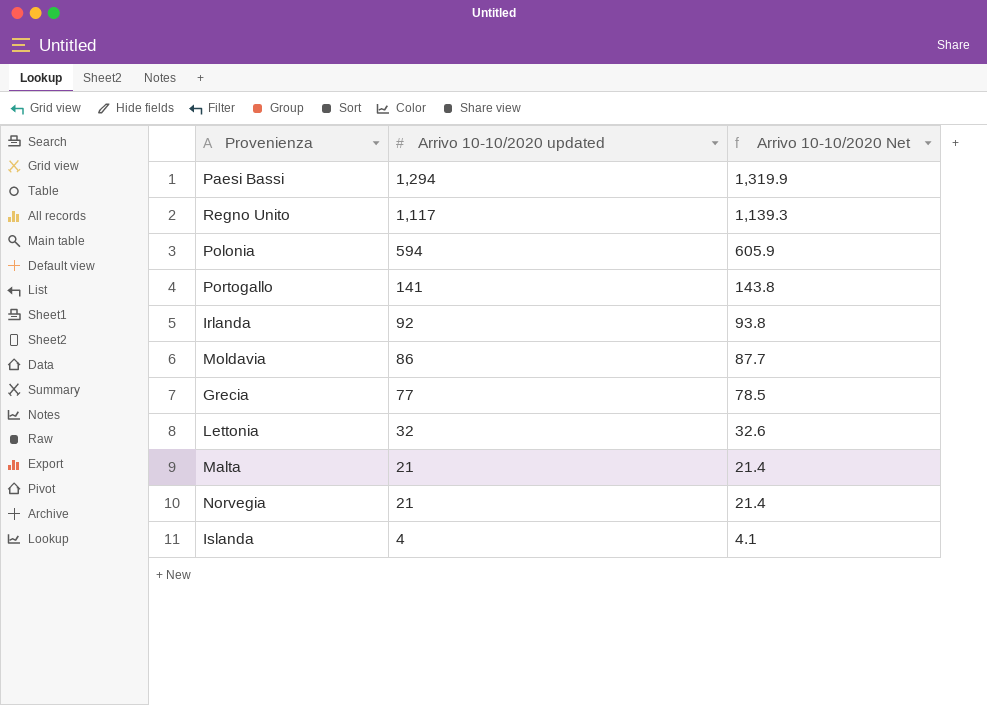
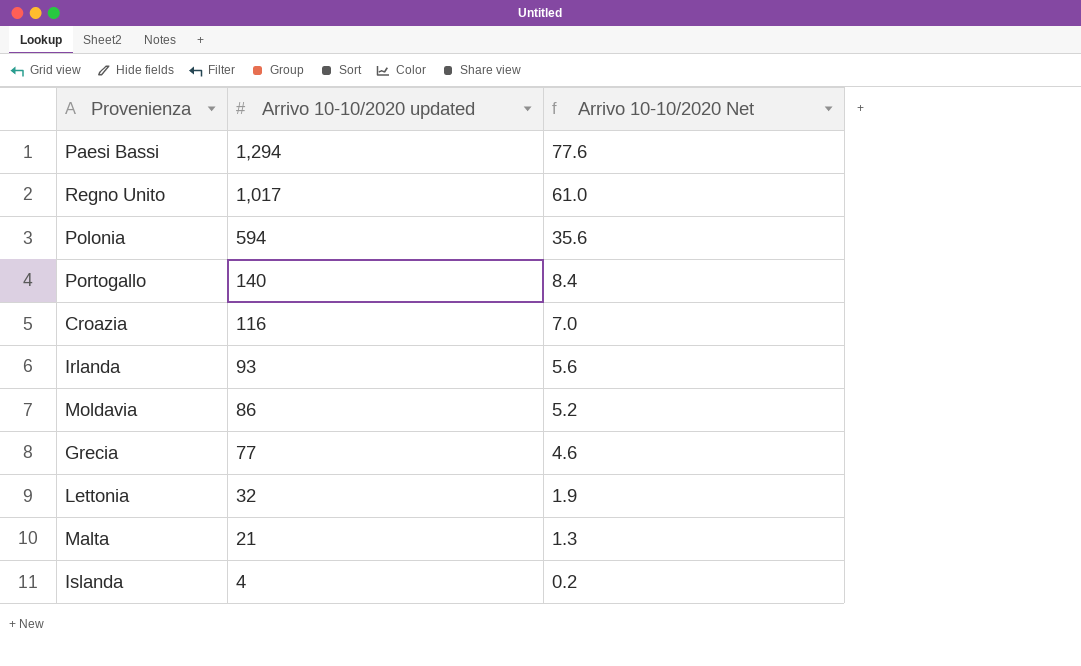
column Arrivo 10-10/2020 Net | formula: [Arrivo 10-10/2020 updated] * 1.02 -> [Arrivo 10-10/2020 updated] * 0.06
row Norvegia: 21 | 21.4 -> none
Regno Unito | Arrivo 10-10/2020 updated: 1,117 -> 1,017
Portogallo | Arrivo 10-10/2020 updated: 141 -> 140
row Croazia: none -> 116 | 7.0
Irlanda | Arrivo 10-10/2020 updated: 92 -> 93

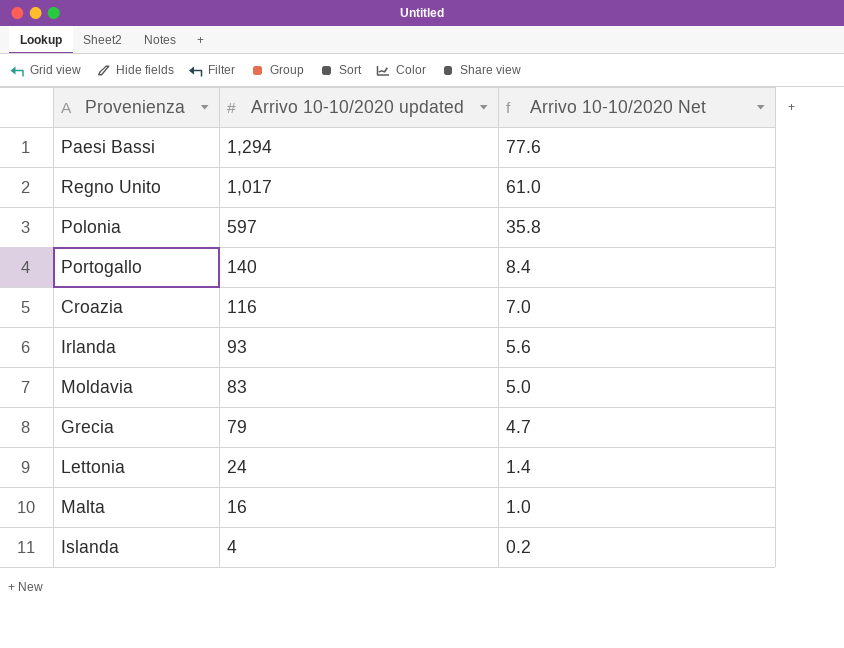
Polonia | Arrivo 10-10/2020 updated: 594 -> 597
Polonia | Arrivo 10-10/2020 Net: 35.6 -> 35.8
Moldavia | Arrivo 10-10/2020 updated: 86 -> 83
Moldavia | Arrivo 10-10/2020 Net: 5.2 -> 5.0
Grecia | Arrivo 10-10/2020 updated: 77 -> 79
Grecia | Arrivo 10-10/2020 Net: 4.6 -> 4.7
Lettonia | Arrivo 10-10/2020 updated: 32 -> 24
Lettonia | Arrivo 10-10/2020 Net: 1.9 -> 1.4
Malta | Arrivo 10-10/2020 updated: 21 -> 16
Malta | Arrivo 10-10/2020 Net: 1.3 -> 1.0

